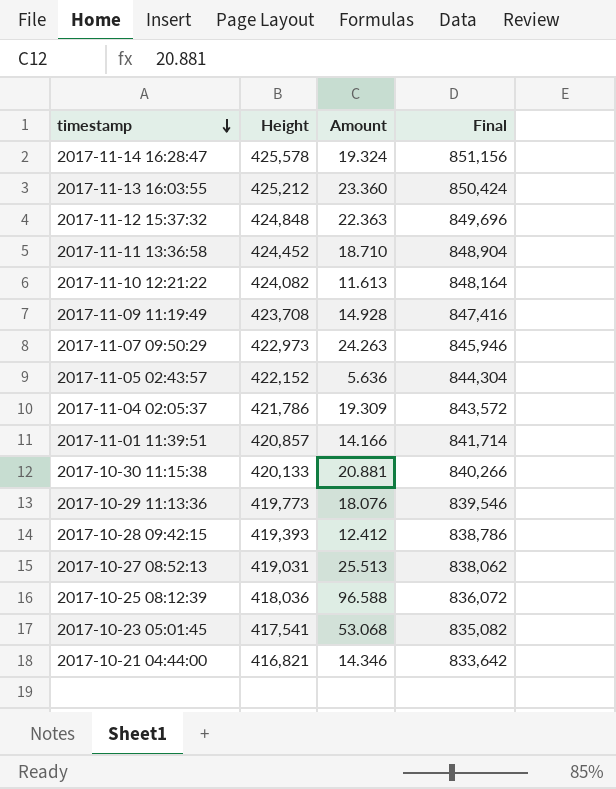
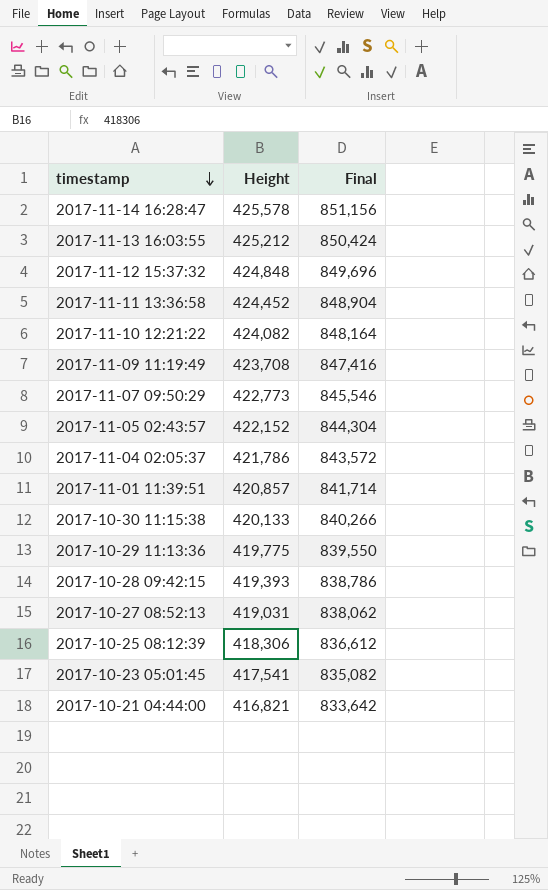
column Amount | position: 3 -> none
2017-11-07 09:50:29 | Height: 422,973 -> 422,773
2017-11-07 09:50:29 | Final: 845,946 -> 845,546
2017-10-29 11:13:36 | Height: 419,773 -> 419,775
2017-10-29 11:13:36 | Final: 839,546 -> 839,550
2017-10-25 08:12:39 | Height: 418,036 -> 418,306
2017-10-25 08:12:39 | Final: 836,072 -> 836,612

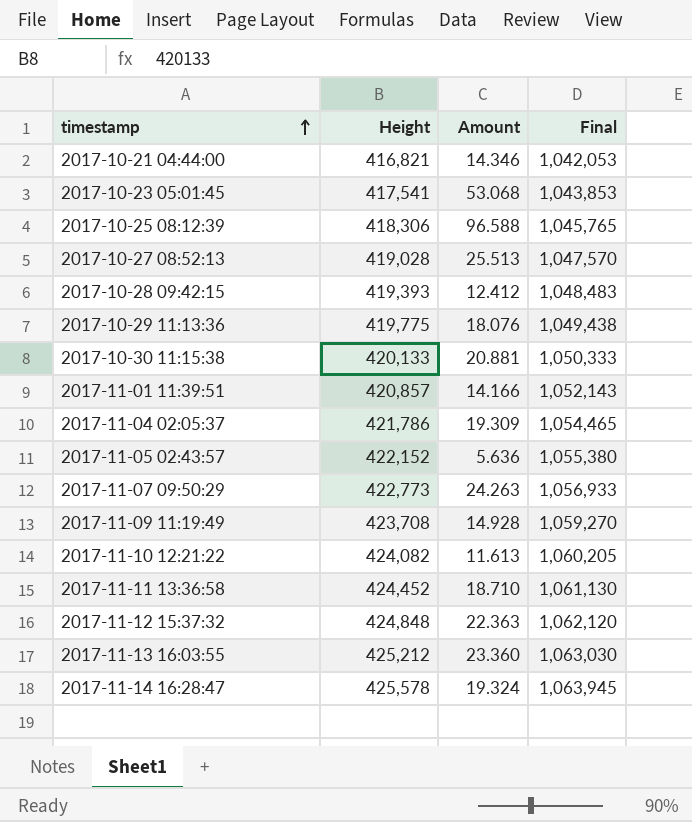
row order: timestamp descending -> timestamp ascending
column Amount | position: none -> 3
column Final | formula: [Height] * 2 -> [Height] * 2.5
2017-10-27 08:52:13 | Height: 419,031 -> 419,028

